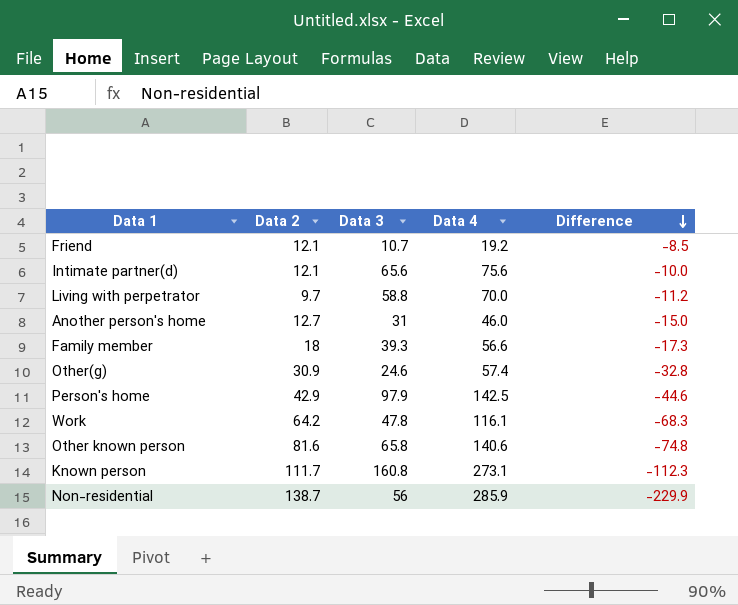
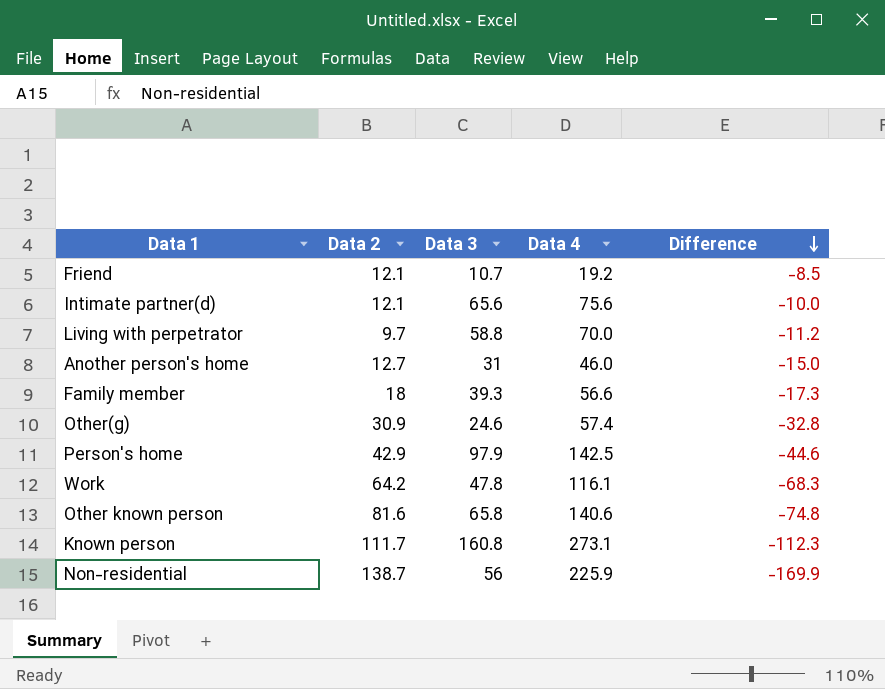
Non-residential | Data 4: 285.9 -> 225.9
Non-residential | Difference: -229.9 -> -169.9

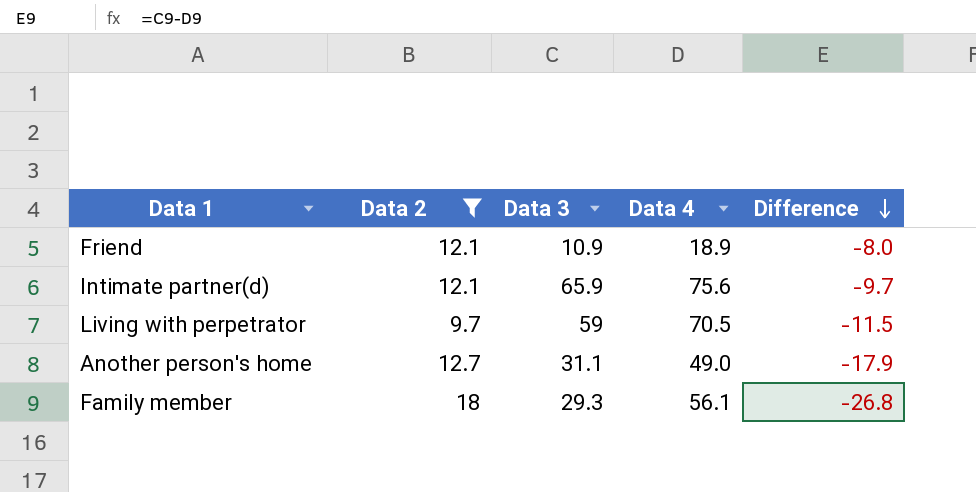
filter: none -> Data 2 <= 18
Friend | Data 3: 10.7 -> 10.9
Friend | Data 4: 19.2 -> 18.9
Friend | Difference: -8.5 -> -8.0
Intimate partner(d) | Data 3: 65.6 -> 65.9
Intimate partner(d) | Difference: -10.0 -> -9.7
Living with perpetrator | Data 3: 58.8 -> 59
Living with perpetrator | Data 4: 70.0 -> 70.5
Living with perpetrator | Difference: -11.2 -> -11.5
Another person's home | Data 3: 31 -> 31.1
Another person's home | Data 4: 46.0 -> 49.0
Another person's home | Difference: -15.0 -> -17.9
Family member | Data 3: 39.3 -> 29.3
Family member | Data 4: 56.6 -> 56.1
Family member | Difference: -17.3 -> -26.8

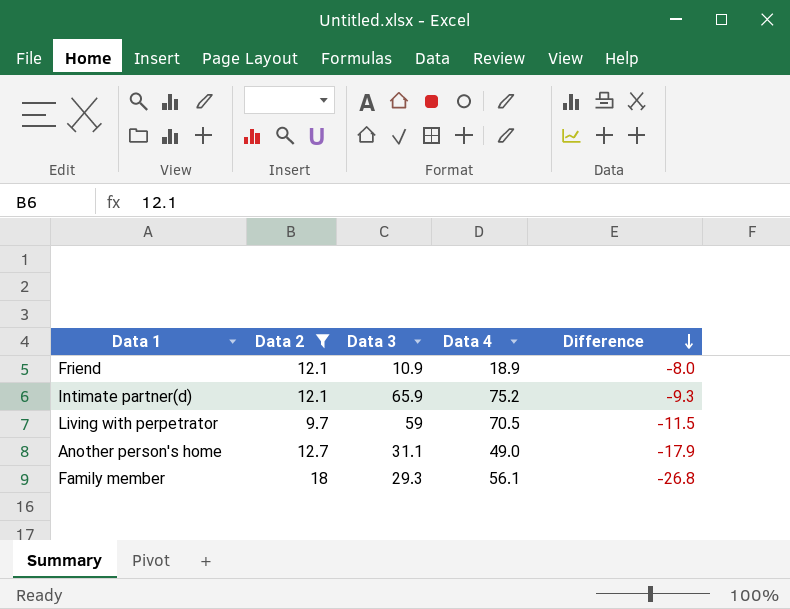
Intimate partner(d) | Data 4: 75.6 -> 75.2
Intimate partner(d) | Difference: -9.7 -> -9.3

